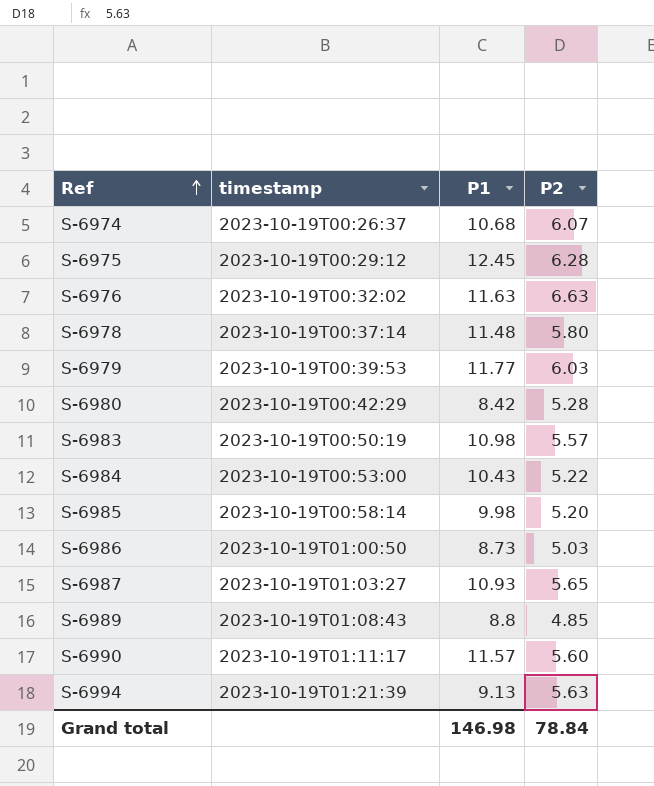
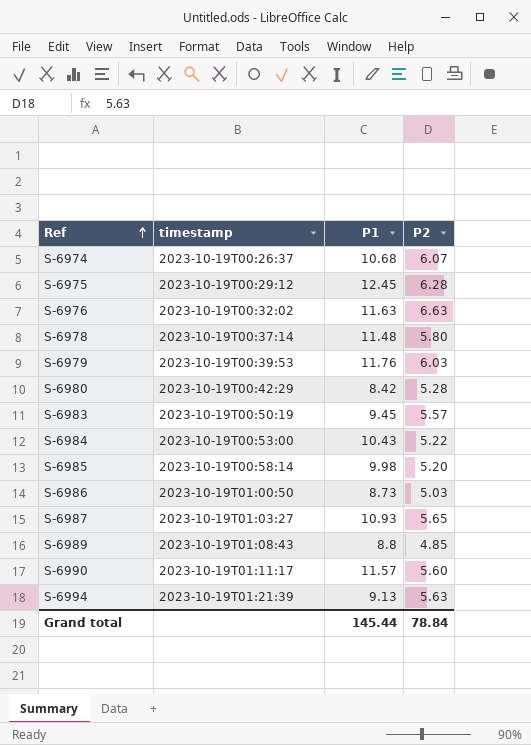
S-6979 | P1: 11.77 -> 11.76
S-6983 | P1: 10.98 -> 9.45
Grand total | P1: 146.98 -> 145.44

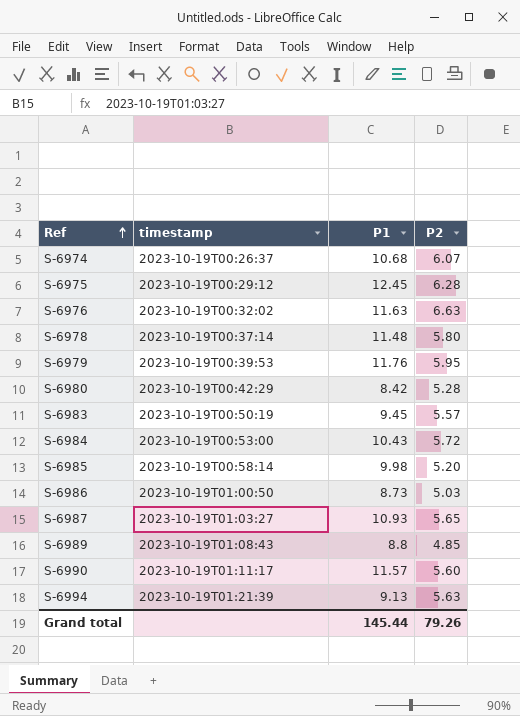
S-6979 | P2: 6.03 -> 5.95
S-6984 | P2: 5.22 -> 5.72
Grand total | P2: 78.84 -> 79.26

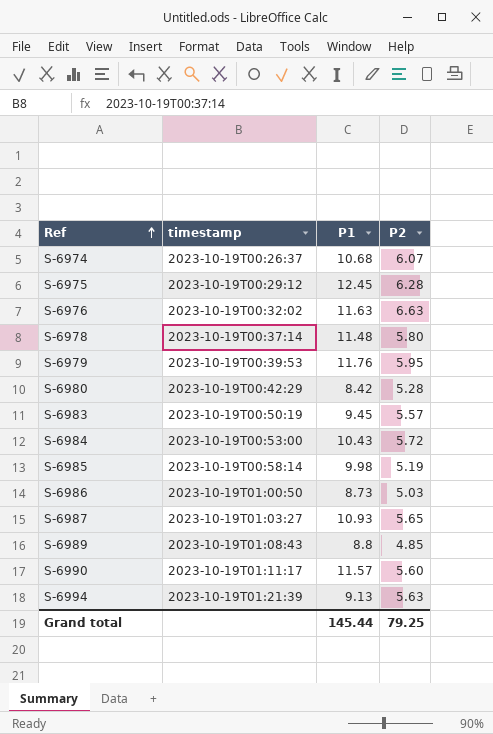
S-6985 | P2: 5.20 -> 5.19
Grand total | P2: 79.26 -> 79.25

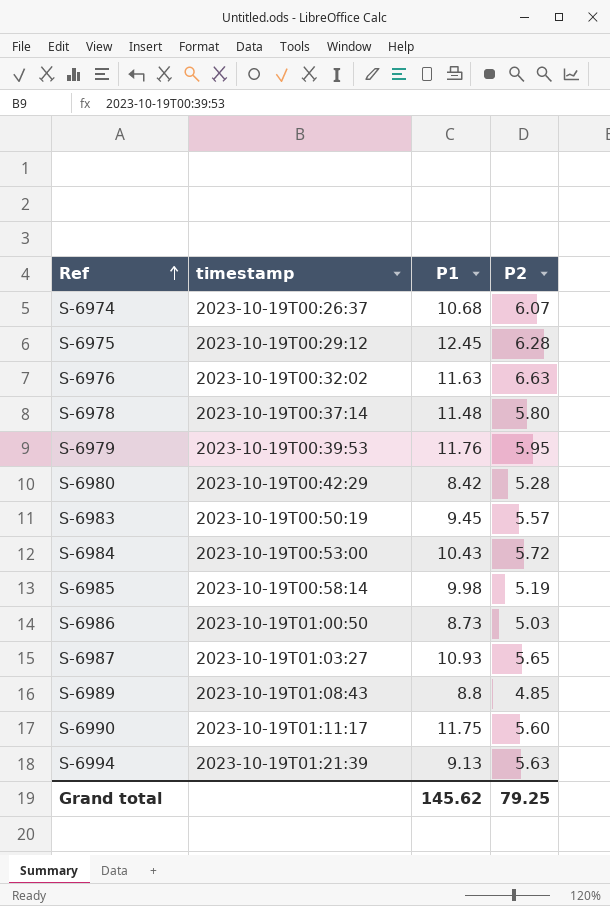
S-6990 | P1: 11.57 -> 11.75
Grand total | P1: 145.44 -> 145.62

